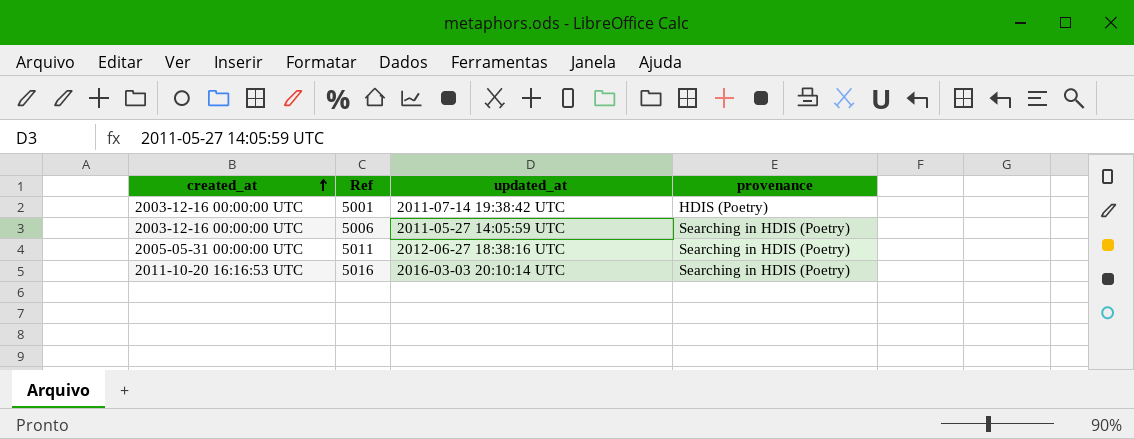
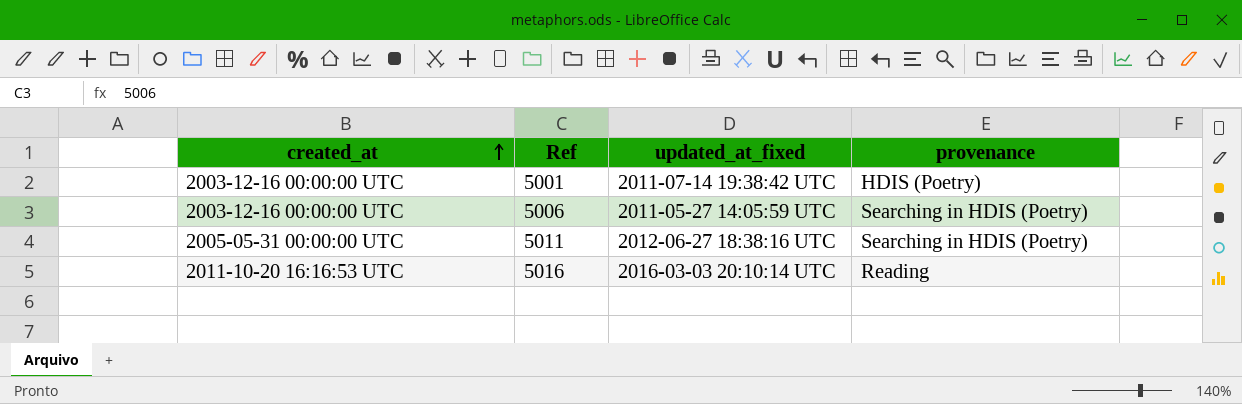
column name: updated_at -> updated_at_fixed
5016 | provenance: Searching in HDIS (Poetry) -> Reading

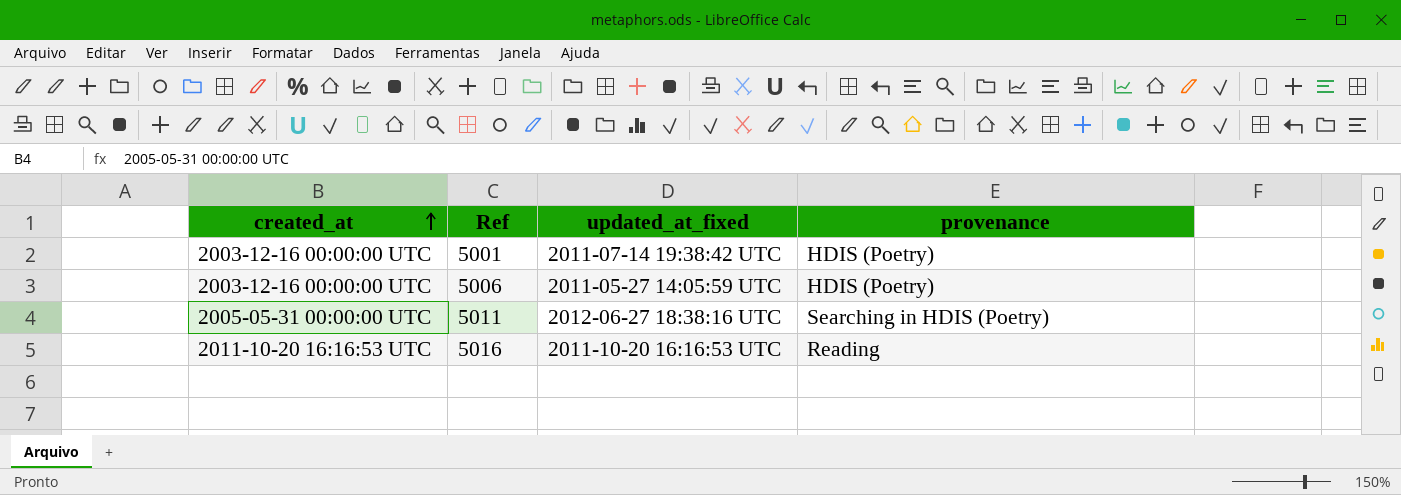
5006 | provenance: Searching in HDIS (Poetry) -> HDIS (Poetry)
5016 | updated_at_fixed: 2016-03-03 20:10:14 UTC -> 2011-10-20 16:16:53 UTC

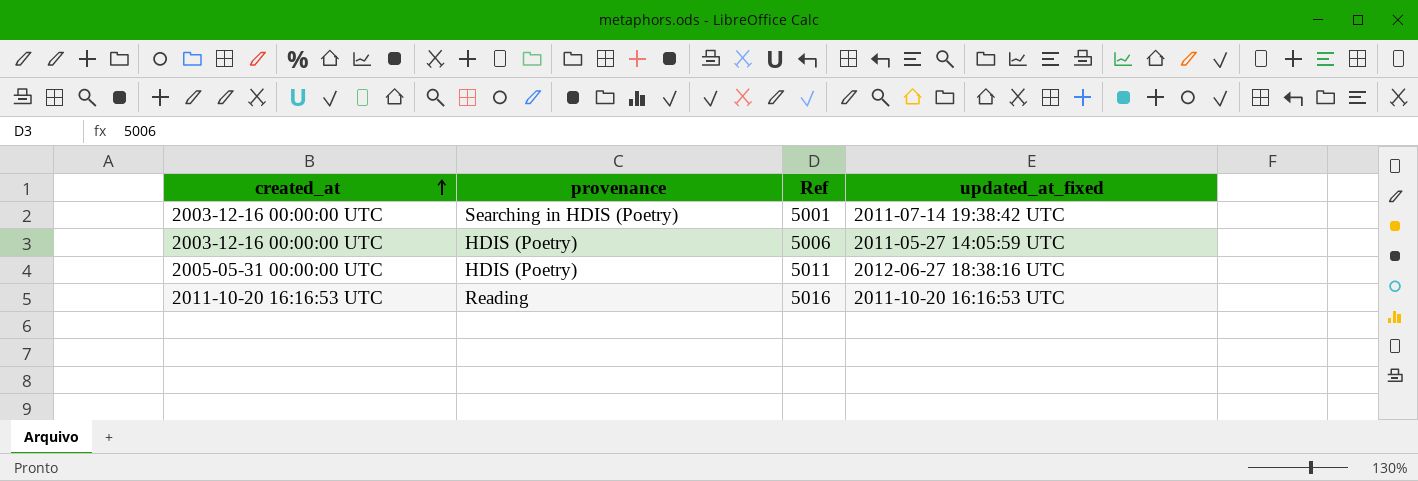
column provenance | position: 4 -> 2
5001 | provenance: HDIS (Poetry) -> Searching in HDIS (Poetry)
5011 | provenance: Searching in HDIS (Poetry) -> HDIS (Poetry)

